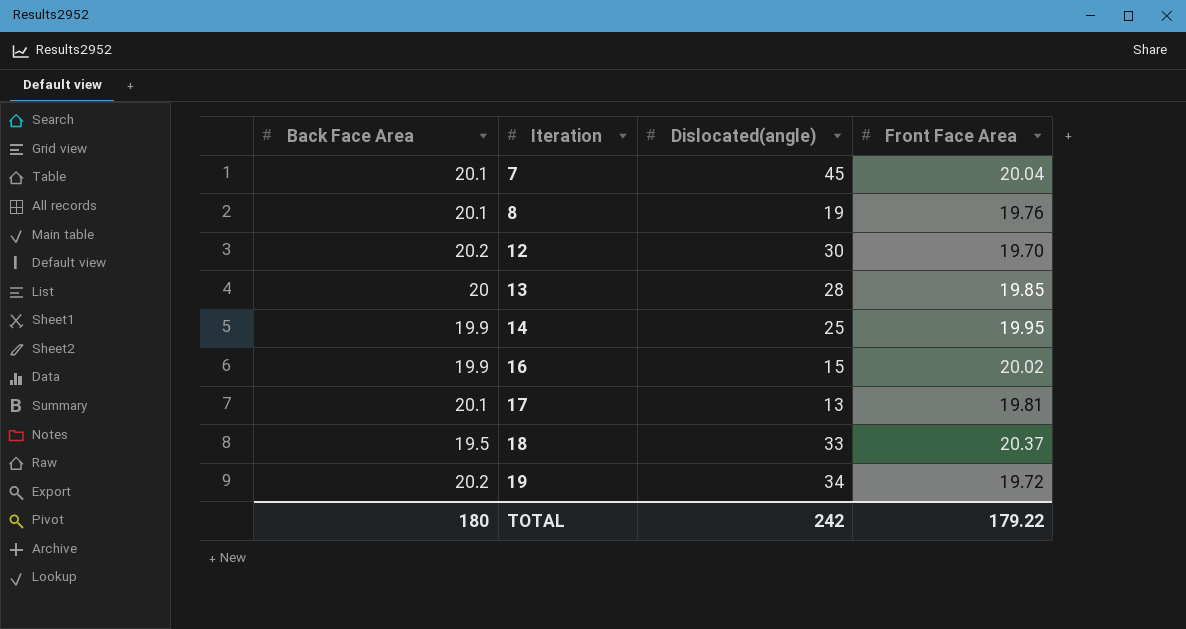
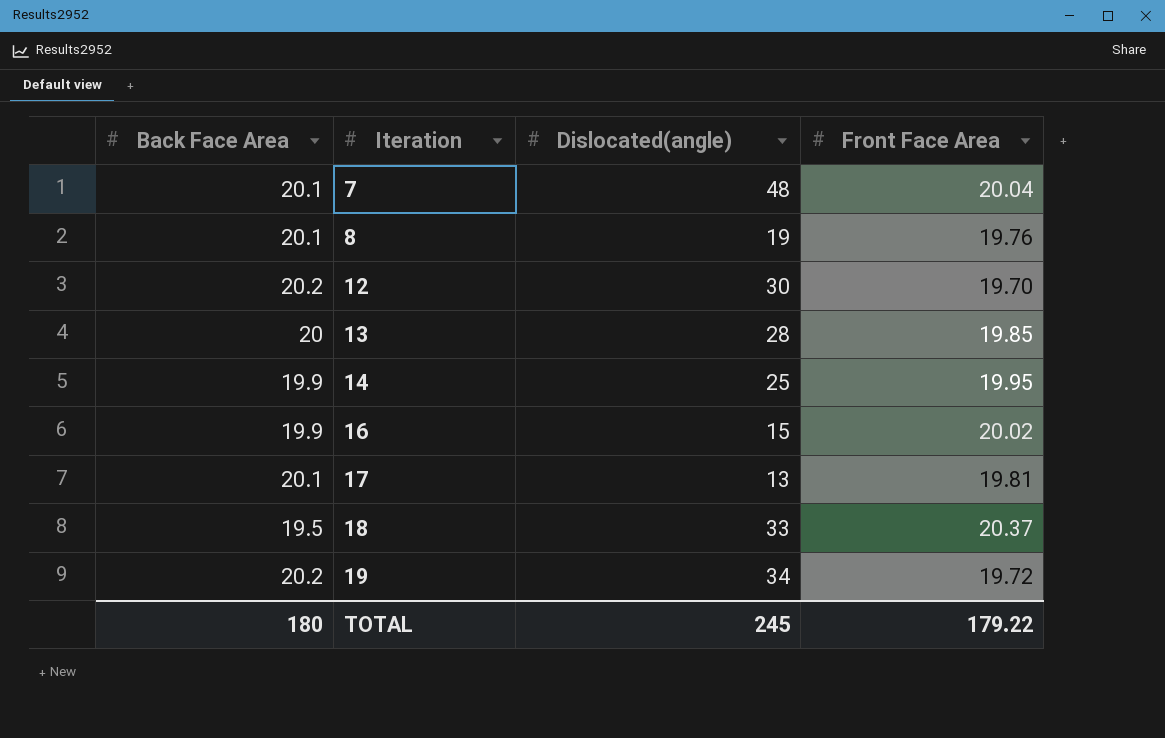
7 | Dislocated(angle): 45 -> 48
TOTAL | Dislocated(angle): 242 -> 245

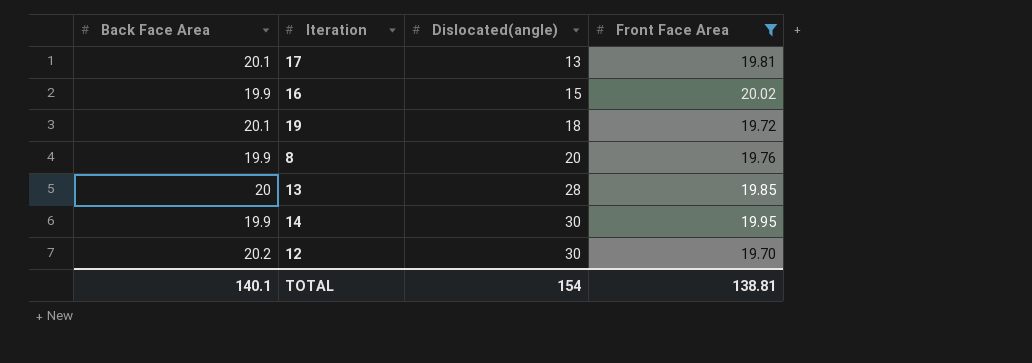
filter: none -> Front Face Area <= 20.02
row order: Iteration ascending -> Dislocated(angle) ascending
19 | Back Face Area: 20.2 -> 20.1
19 | Dislocated(angle): 34 -> 18
8 | Back Face Area: 20.1 -> 19.9
8 | Dislocated(angle): 19 -> 20
14 | Dislocated(angle): 25 -> 30
TOTAL | Back Face Area: 180 -> 140.1
TOTAL | Dislocated(angle): 245 -> 154
TOTAL | Front Face Area: 179.22 -> 138.81

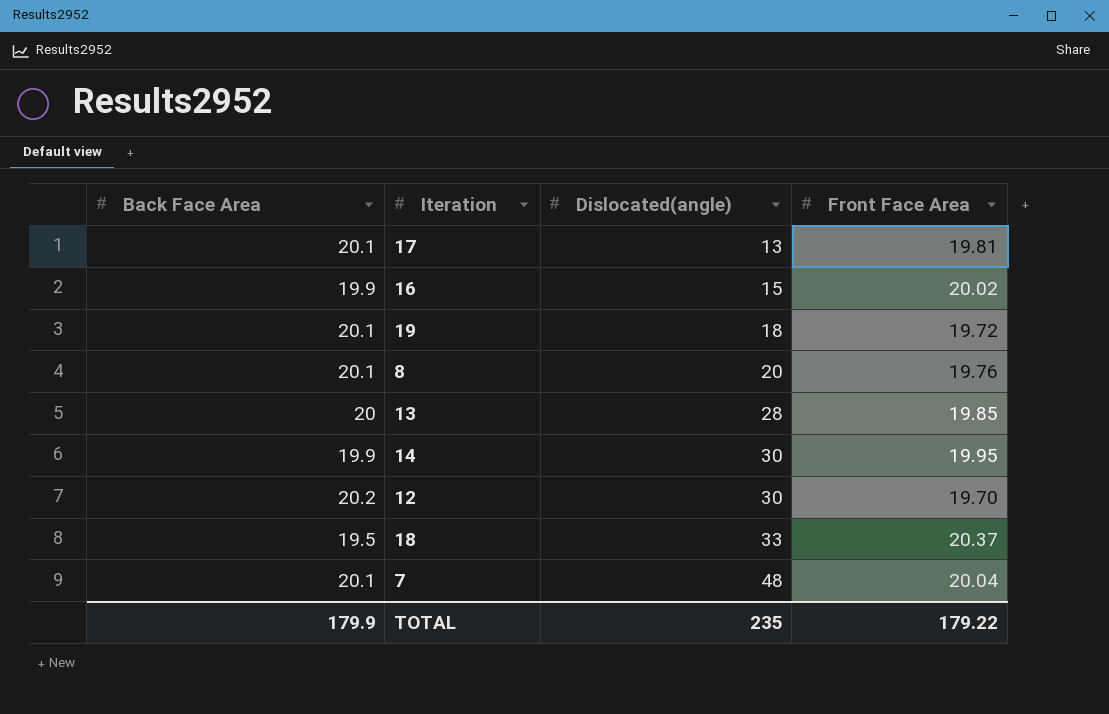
filter: Front Face Area <= 20.02 -> none
8 | Back Face Area: 19.9 -> 20.1
TOTAL | Back Face Area: 140.1 -> 179.9
TOTAL | Dislocated(angle): 154 -> 235
TOTAL | Front Face Area: 138.81 -> 179.22

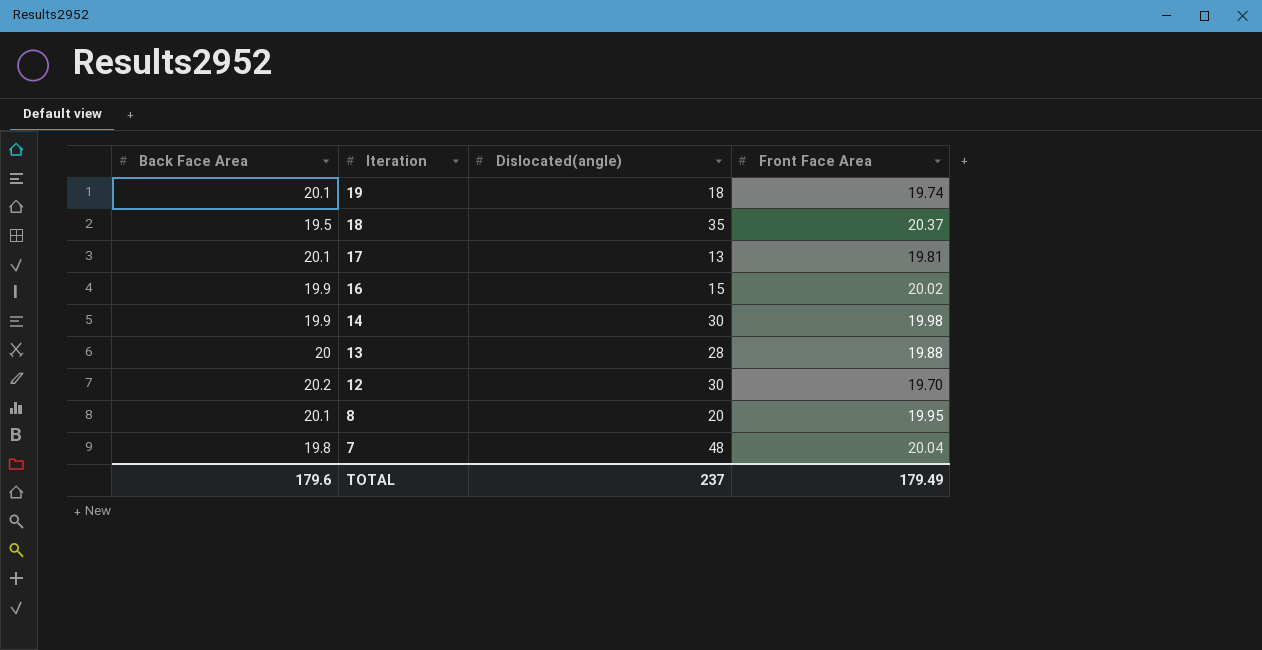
row order: Dislocated(angle) ascending -> Iteration descending
19 | Front Face Area: 19.72 -> 19.74
18 | Dislocated(angle): 33 -> 35
14 | Front Face Area: 19.95 -> 19.98
13 | Front Face Area: 19.85 -> 19.88
8 | Front Face Area: 19.76 -> 19.95
7 | Back Face Area: 20.1 -> 19.8
TOTAL | Back Face Area: 179.9 -> 179.6
TOTAL | Dislocated(angle): 235 -> 237
TOTAL | Front Face Area: 179.22 -> 179.49

